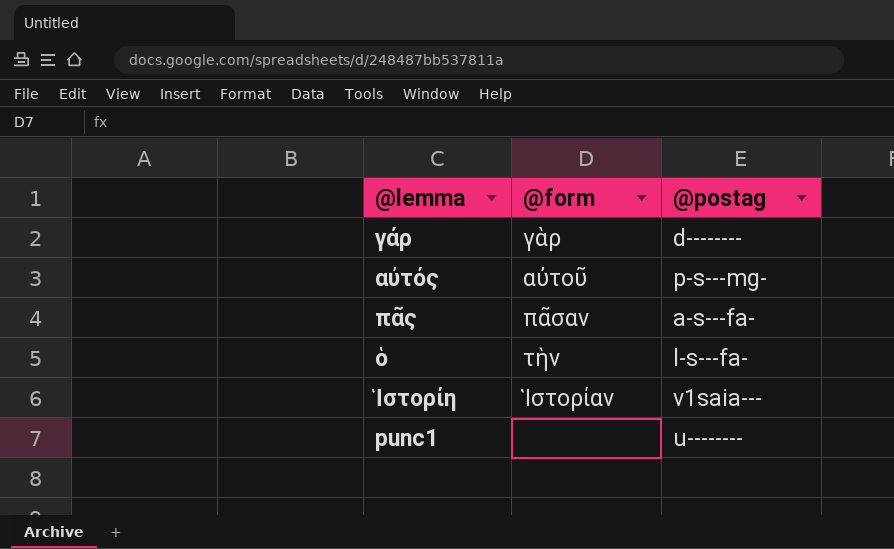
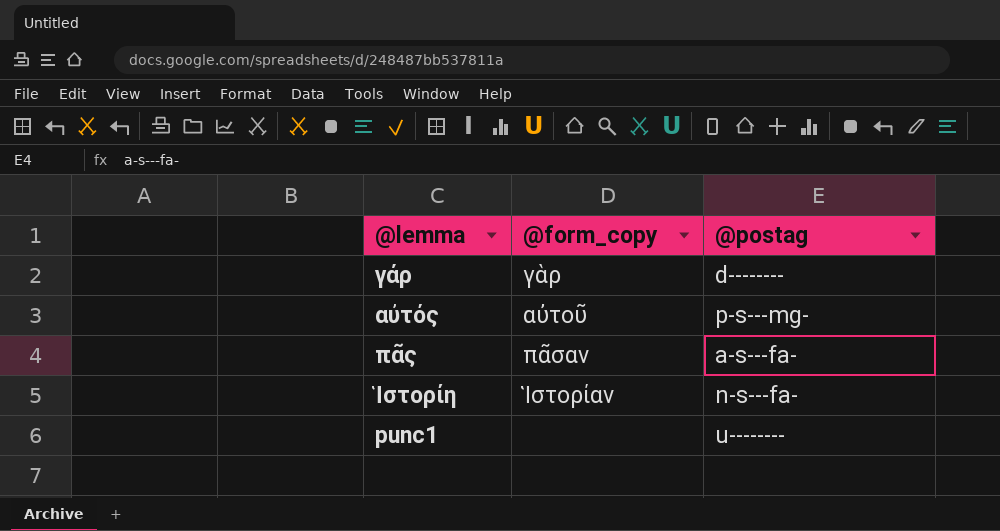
column name: @form -> @form_copy
row ὁ: τὴν | l-s---fa- -> none
Ἱστορίη | @postag: v1saia--- -> n-s---fa-

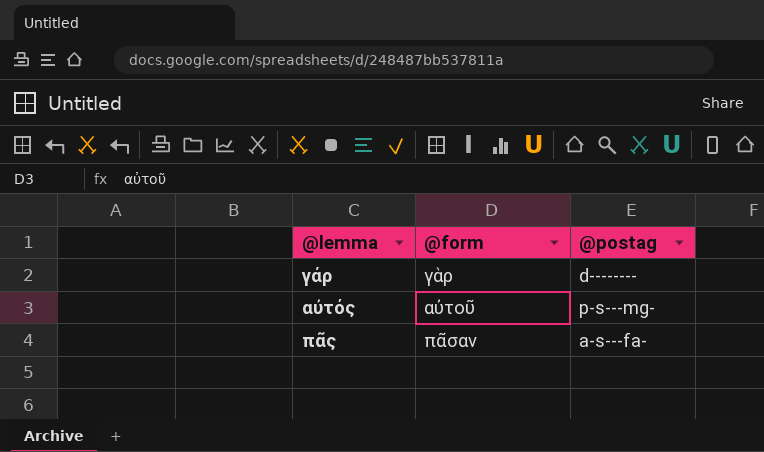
column name: @form_copy -> @form
row Ἱστορίη: Ἱστορίαν | n-s---fa- -> none
row punc1: none | u-------- -> none

